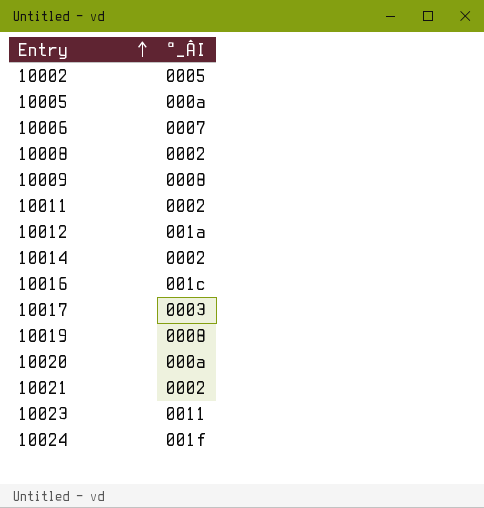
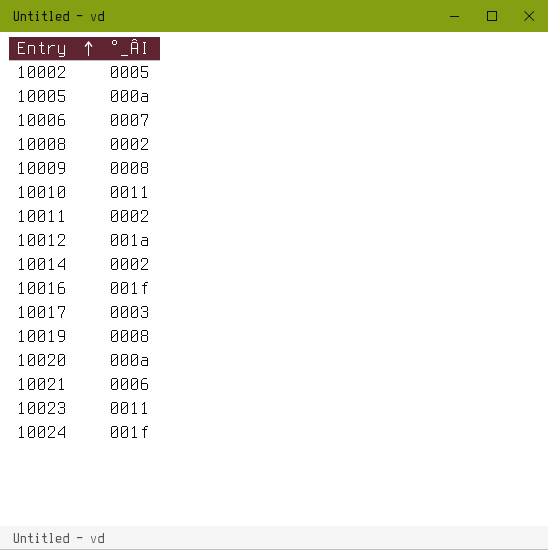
row 10010: none -> 0011
10016 | °_ÂI: 001c -> 001f
10021 | °_ÂI: 0002 -> 0006

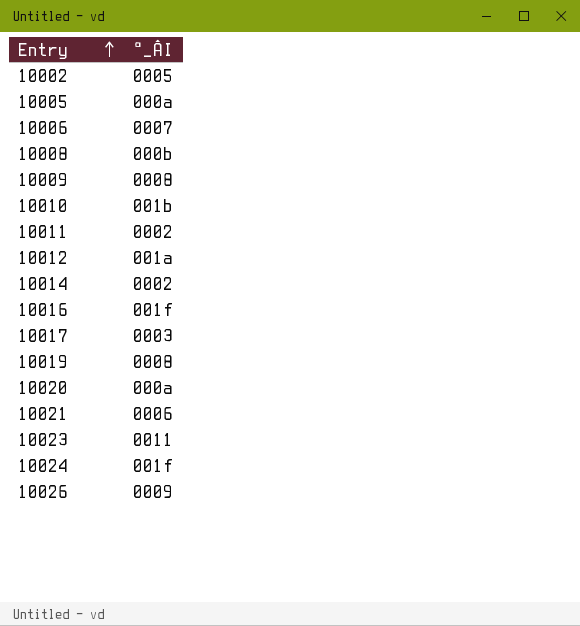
10008 | °_ÂI: 0002 -> 000b
10010 | °_ÂI: 0011 -> 001b
row 10026: none -> 0009

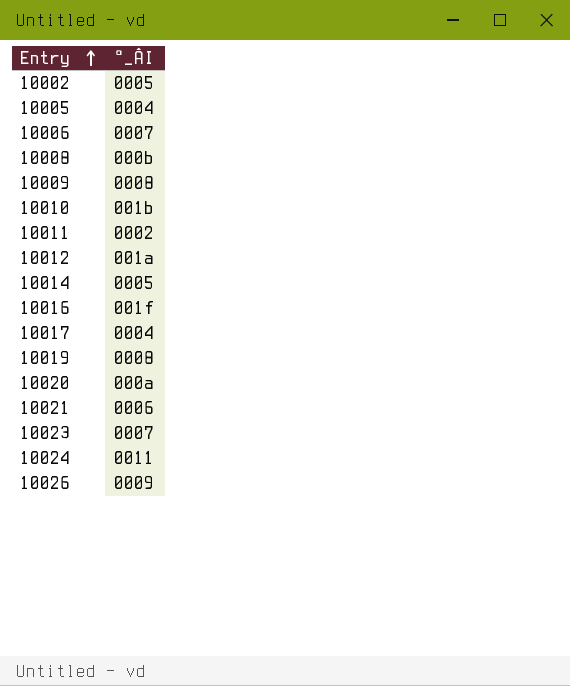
10005 | °_ÂI: 000a -> 0004
10014 | °_ÂI: 0002 -> 0005
10017 | °_ÂI: 0003 -> 0004
10023 | °_ÂI: 0011 -> 0007
10024 | °_ÂI: 001f -> 0011

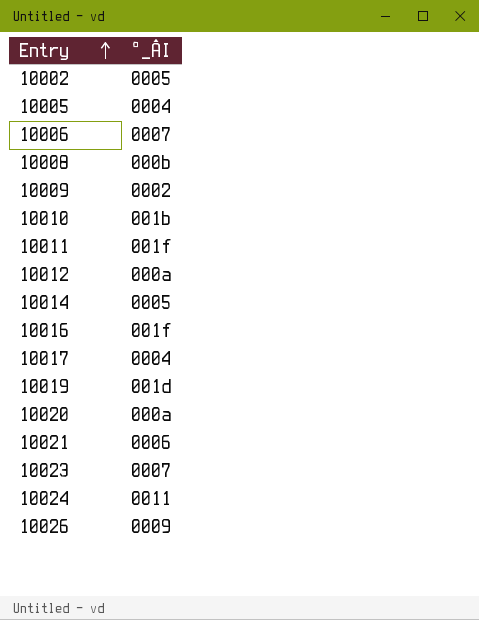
10009 | °_ÂI: 0008 -> 0002
10011 | °_ÂI: 0002 -> 001f
10012 | °_ÂI: 001a -> 000a
10019 | °_ÂI: 0008 -> 001d

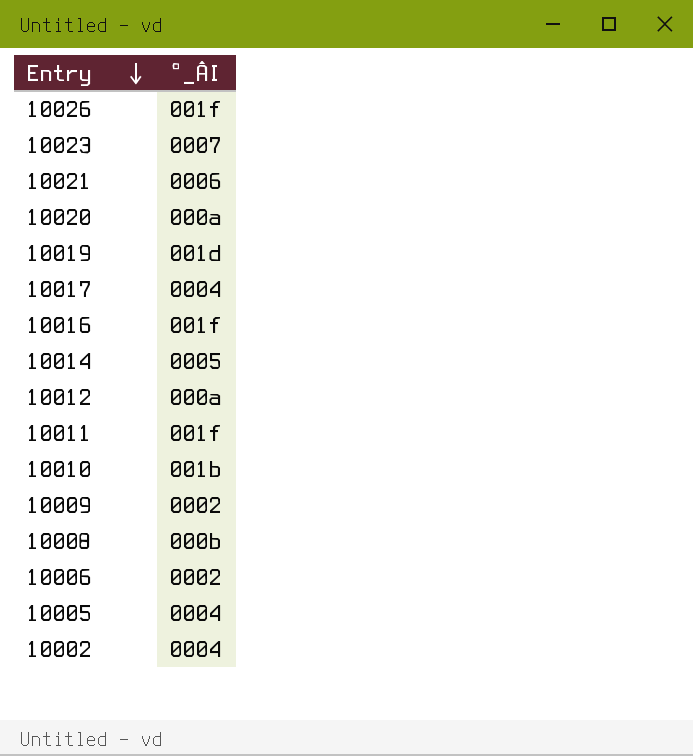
row order: Entry ascending -> Entry descending
row 10024: 0011 -> none
10026 | °_ÂI: 0009 -> 001f
10006 | °_ÂI: 0007 -> 0002
10002 | °_ÂI: 0005 -> 0004

